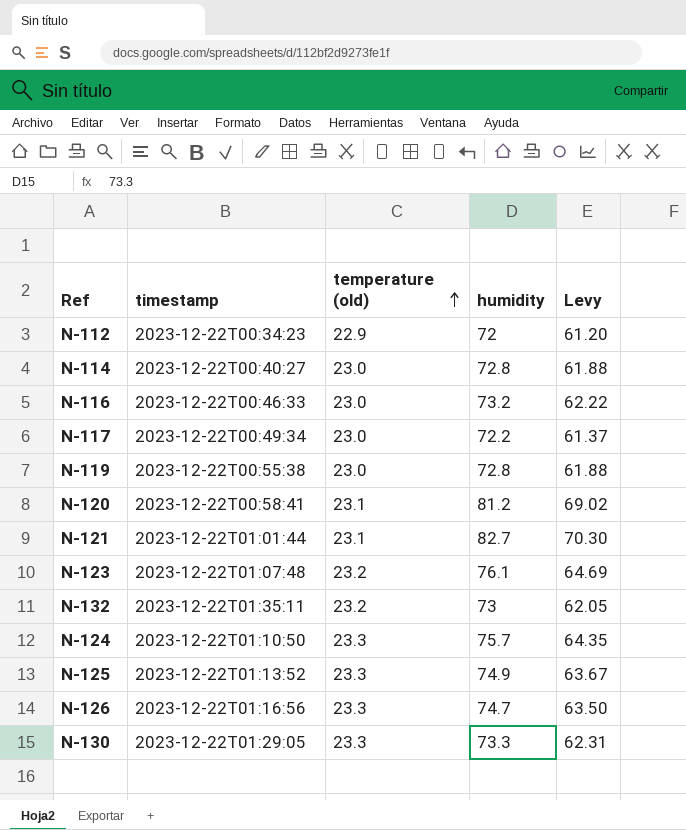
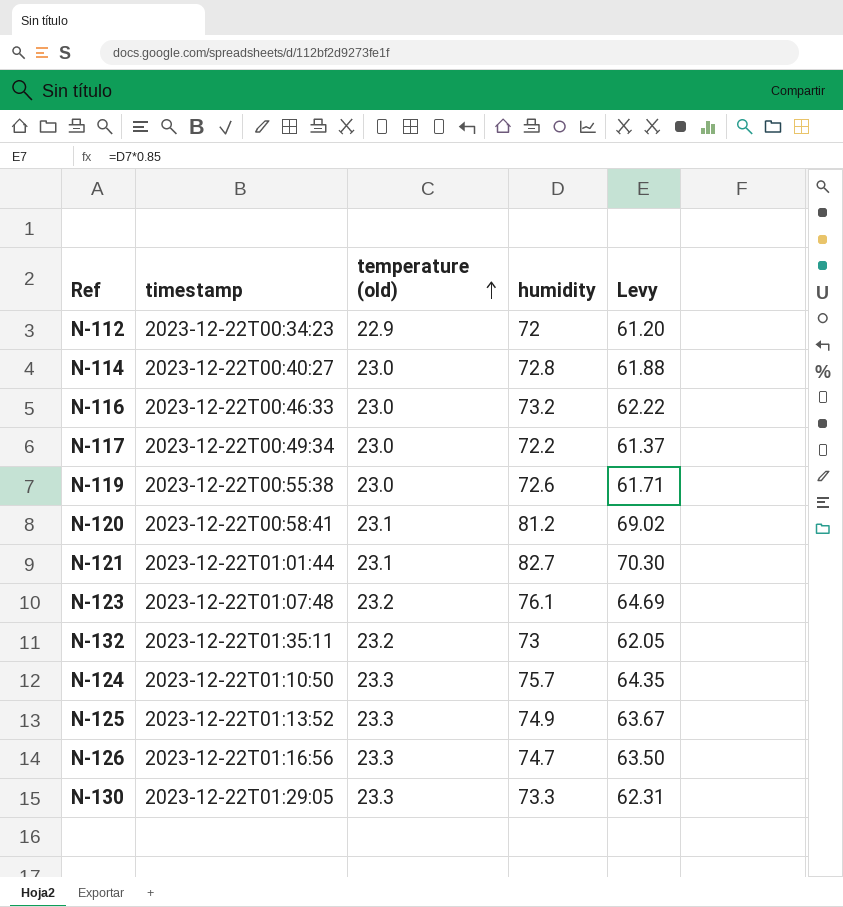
N-119 | humidity: 72.8 -> 72.6
N-119 | Levy: 61.88 -> 61.71

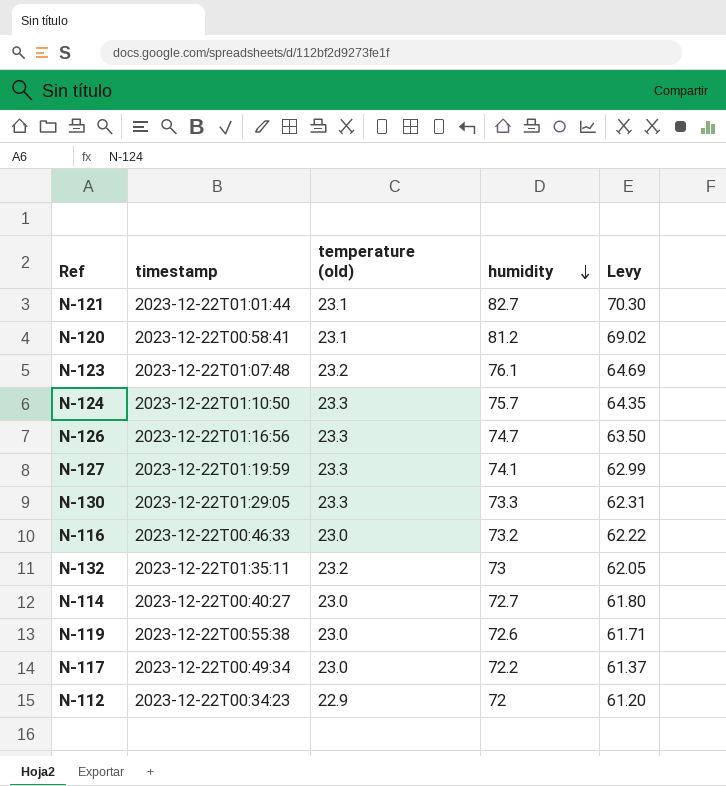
row order: temperature (old) ascending -> humidity descending
row N-125: 2023-12-22T01:13:52 | 23.3 | 74.9 | 63.67 -> none
row N-127: none -> 2023-12-22T01:19:59 | 23.3 | 74.1 | 62.99
N-114 | humidity: 72.8 -> 72.7
N-114 | Levy: 61.88 -> 61.80

